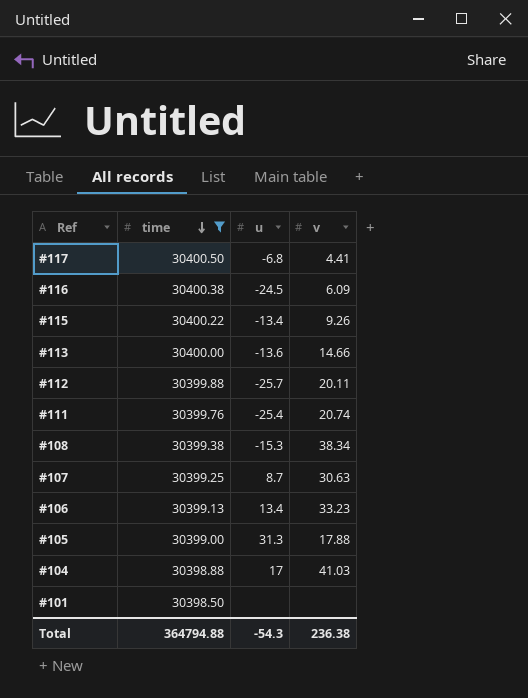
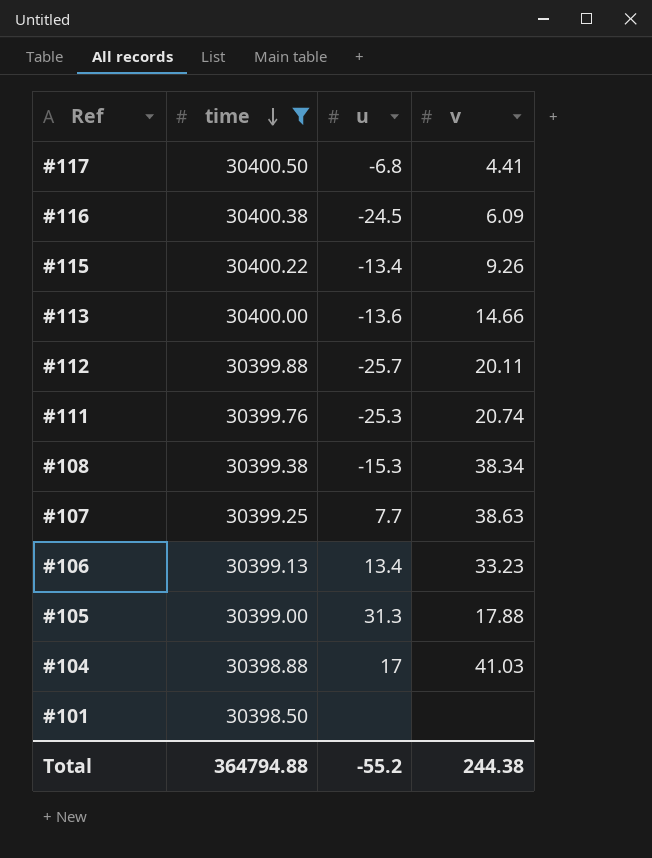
#111 | u: -25.4 -> -25.3
#107 | u: 8.7 -> 7.7
#107 | v: 30.63 -> 38.63
Total | u: -54.3 -> -55.2
Total | v: 236.38 -> 244.38

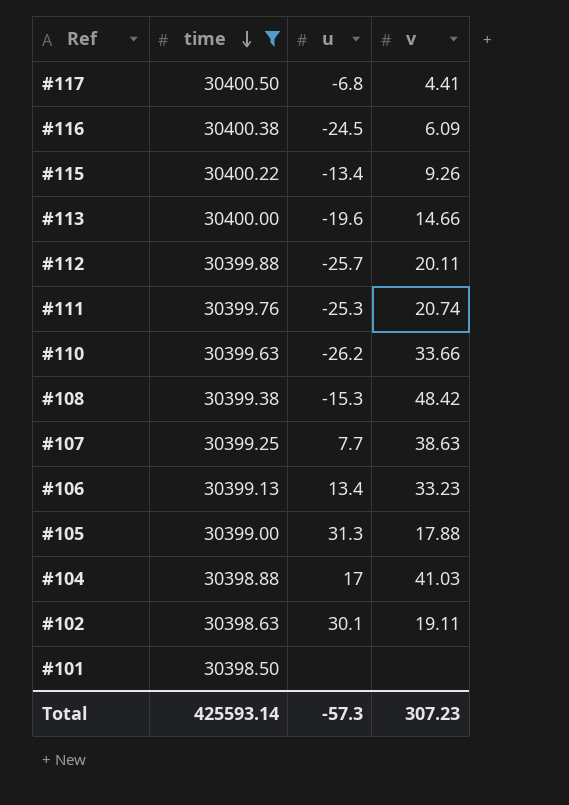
#113 | u: -13.6 -> -19.6
row #110: none -> 30399.63 | -26.2 | 33.66
#108 | v: 38.34 -> 48.42
row #102: none -> 30398.63 | 30.1 | 19.11
Total | time: 364794.88 -> 425593.14
Total | u: -55.2 -> -57.3
Total | v: 244.38 -> 307.23

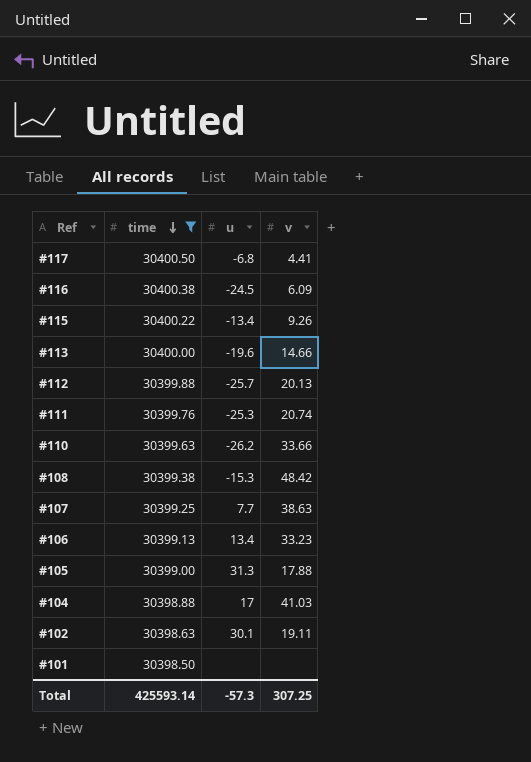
#112 | v: 20.11 -> 20.13
Total | v: 307.23 -> 307.25

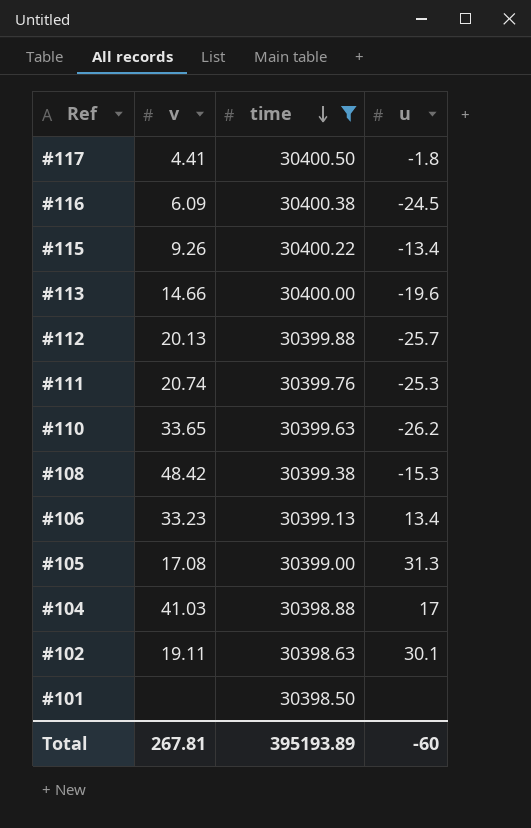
column v | position: 4 -> 2
row #107: 30399.25 | 7.7 | 38.63 -> none
#117 | u: -6.8 -> -1.8
#110 | v: 33.66 -> 33.65
#105 | v: 17.88 -> 17.08
Total | v: 307.25 -> 267.81
Total | time: 425593.14 -> 395193.89
Total | u: -57.3 -> -60

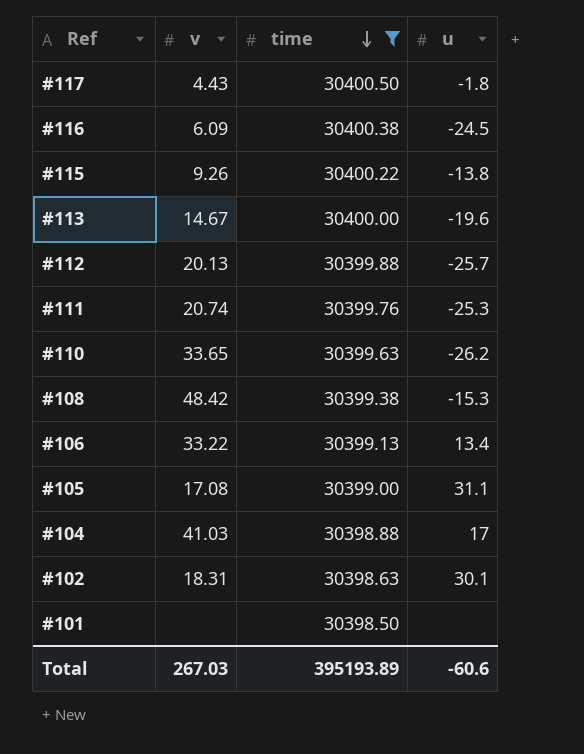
#117 | v: 4.41 -> 4.43
#115 | u: -13.4 -> -13.8
#113 | v: 14.66 -> 14.67
#106 | v: 33.23 -> 33.22
#105 | u: 31.3 -> 31.1
#102 | v: 19.11 -> 18.31
Total | v: 267.81 -> 267.03
Total | u: -60 -> -60.6

